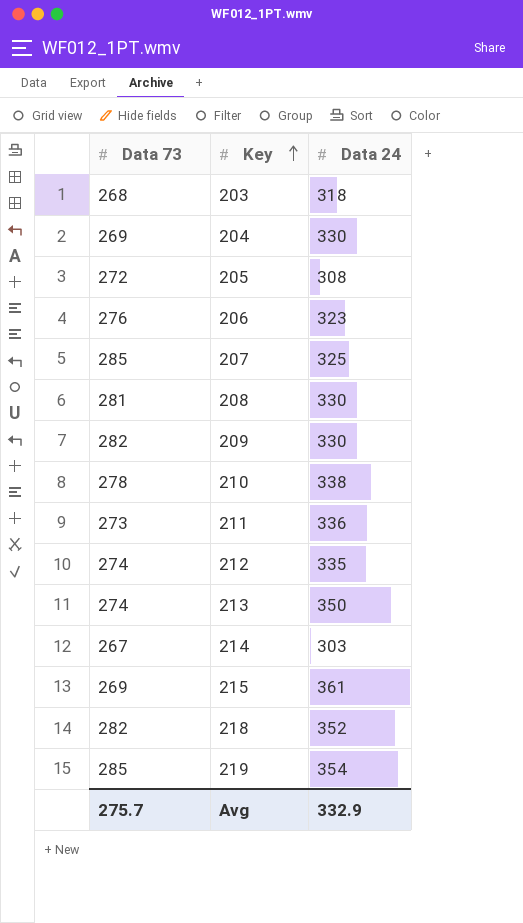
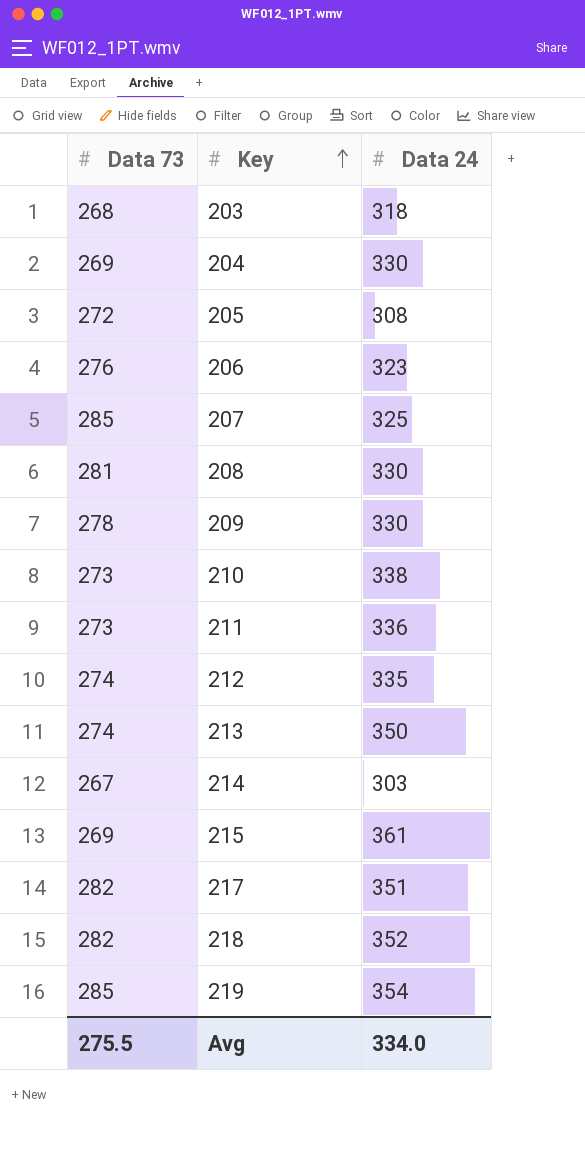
209 | Data 73: 282 -> 278
210 | Data 73: 278 -> 273
row 217: none -> 282 | 351
Avg | Data 73: 275.7 -> 275.5
Avg | Data 24: 332.9 -> 334.0

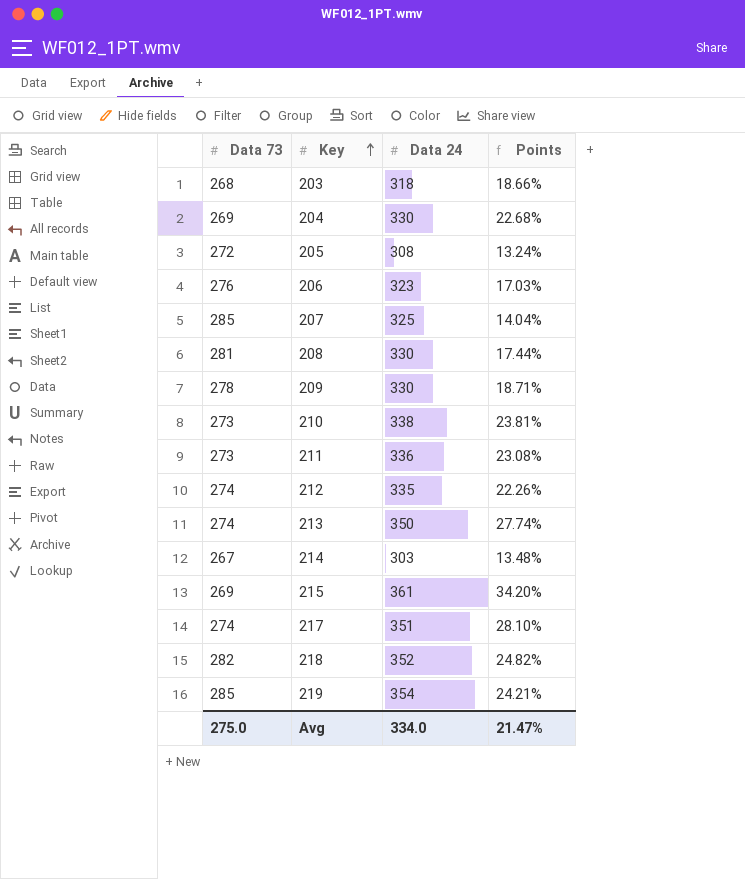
column Points | formula: none -> ([Data 24] - [Data 73]) / [Data 73]
217 | Data 73: 282 -> 274
Avg | Data 73: 275.5 -> 275.0

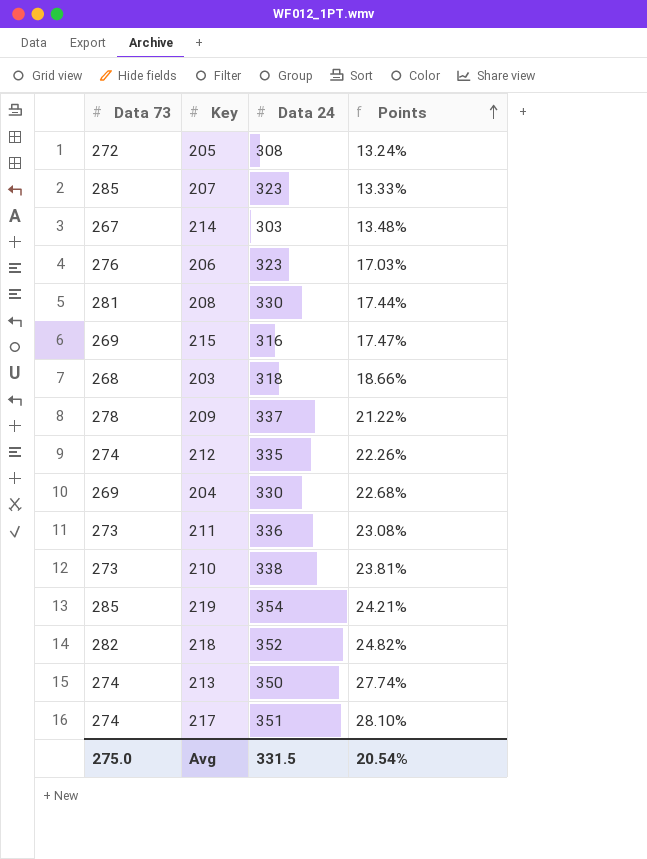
row order: Key ascending -> Points ascending
207 | Data 24: 325 -> 323
207 | Points: 14.04% -> 13.33%
215 | Data 24: 361 -> 316
215 | Points: 34.20% -> 17.47%
209 | Data 24: 330 -> 337
209 | Points: 18.71% -> 21.22%
Avg | Data 24: 334.0 -> 331.5
Avg | Points: 21.47% -> 20.54%

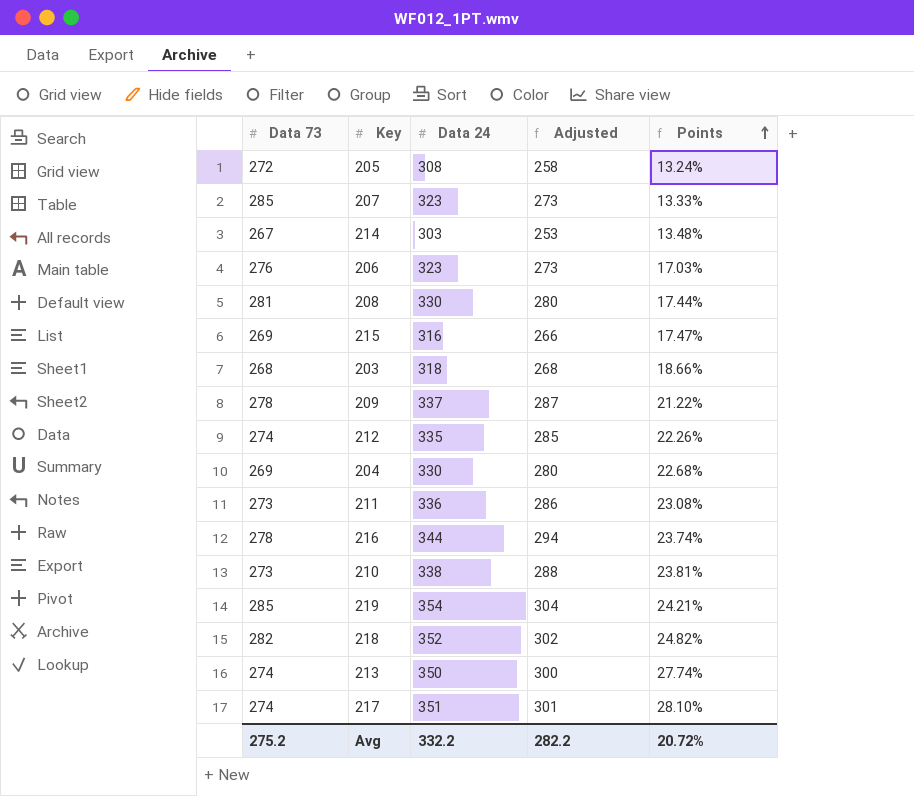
column Adjusted | formula: none -> [Data 24] - 50
row 216: none -> 278 | 344 | 294 | 23.74%
Avg | Data 73: 275.0 -> 275.2
Avg | Data 24: 331.5 -> 332.2
Avg | Points: 20.54% -> 20.72%

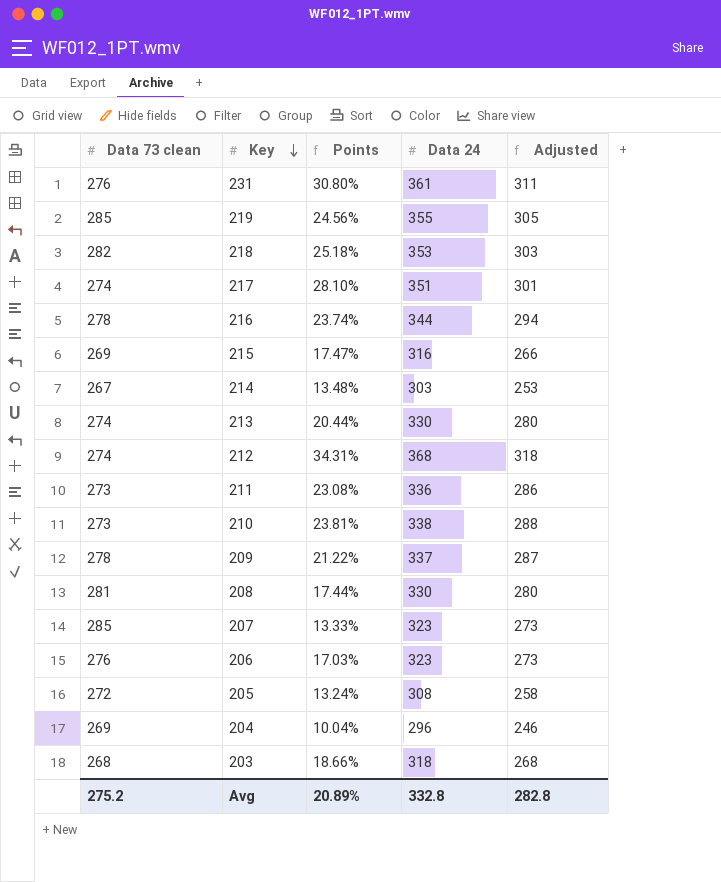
row order: Points ascending -> Key descending
column name: Data 73 -> Data 73 clean
column Points | position: 5 -> 3
row 231: none -> 276 | 30.80% | 361 | 311
219 | Points: 24.21% -> 24.56%
219 | Data 24: 354 -> 355
219 | Adjusted: 304 -> 305
218 | Points: 24.82% -> 25.18%
218 | Data 24: 352 -> 353
218 | Adjusted: 302 -> 303
213 | Points: 27.74% -> 20.44%
213 | Data 24: 350 -> 330
213 | Adjusted: 300 -> 280
212 | Points: 22.26% -> 34.31%
212 | Data 24: 335 -> 368
212 | Adjusted: 285 -> 318
204 | Points: 22.68% -> 10.04%
204 | Data 24: 330 -> 296
204 | Adjusted: 280 -> 246
Avg | Points: 20.72% -> 20.89%
Avg | Data 24: 332.2 -> 332.8
Avg | Adjusted: 282.2 -> 282.8

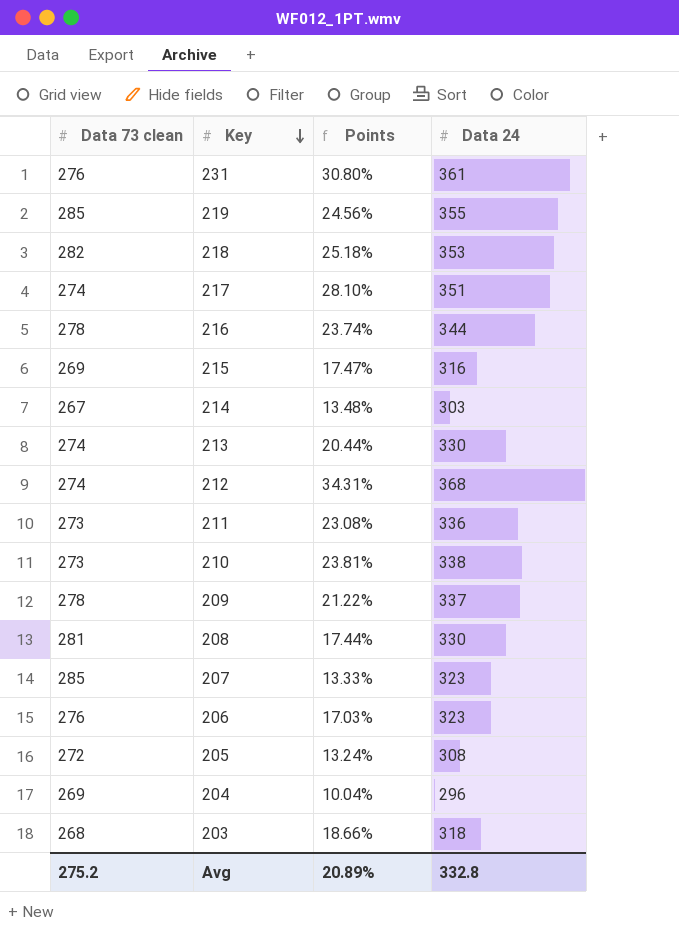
column Adjusted | formula: [Data 24] - 50 -> none

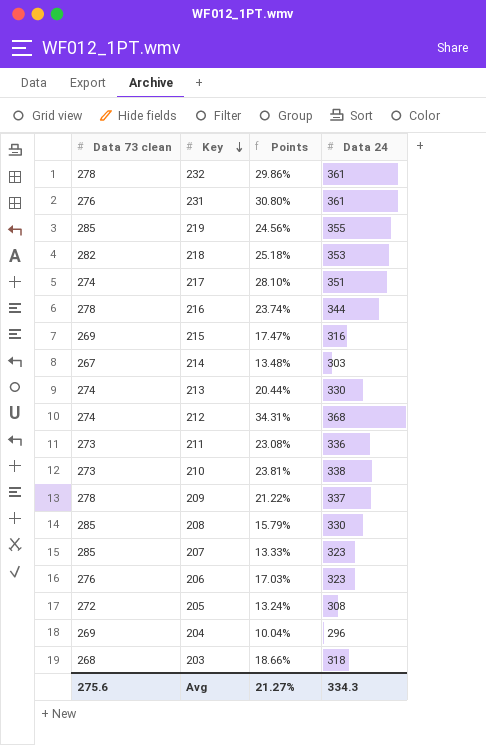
row 232: none -> 278 | 29.86% | 361
208 | Data 73 clean: 281 -> 285
208 | Points: 17.44% -> 15.79%
Avg | Data 73 clean: 275.2 -> 275.6
Avg | Points: 20.89% -> 21.27%
Avg | Data 24: 332.8 -> 334.3

